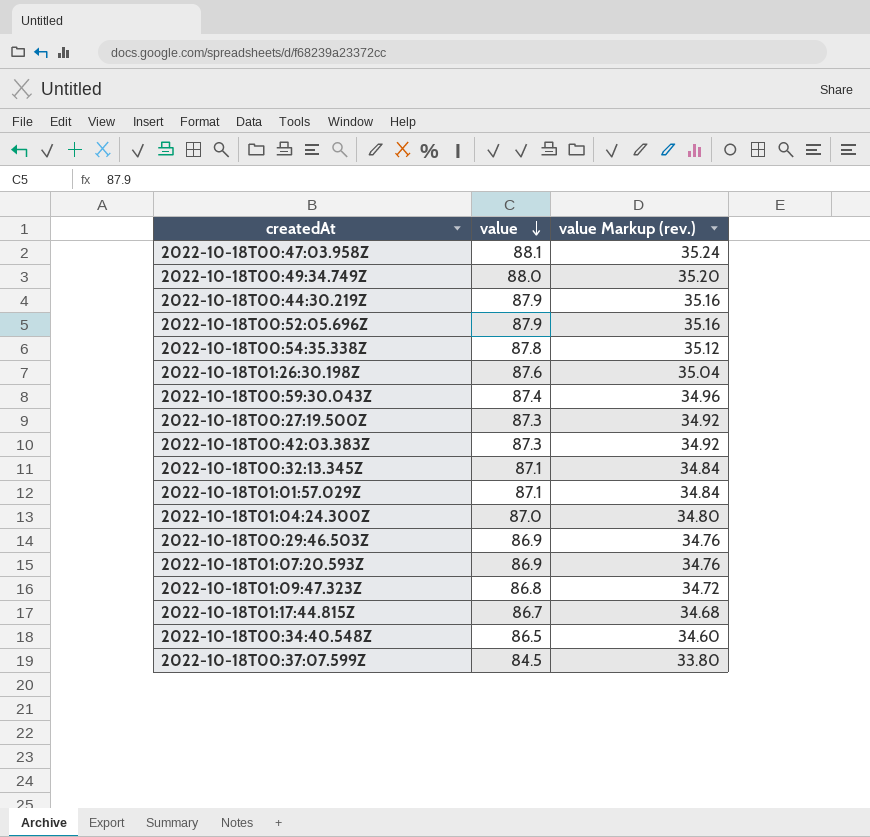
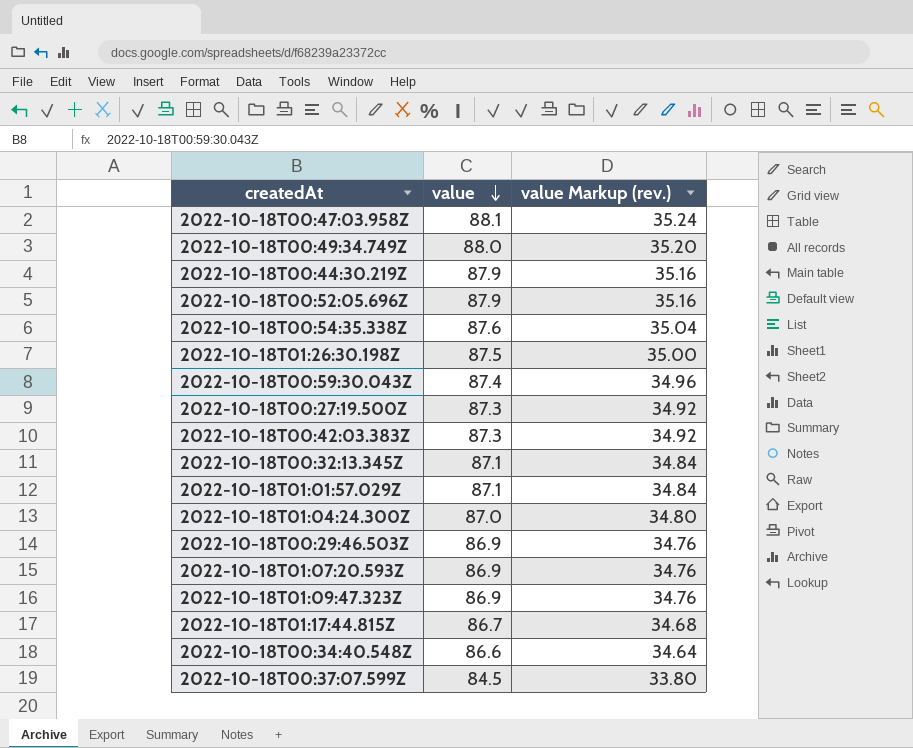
2022-10-18T00:54:35.338Z | value: 87.8 -> 87.6
2022-10-18T00:54:35.338Z | value Markup (rev.): 35.12 -> 35.04
2022-10-18T01:26:30.198Z | value: 87.6 -> 87.5
2022-10-18T01:26:30.198Z | value Markup (rev.): 35.04 -> 35.00
2022-10-18T01:09:47.323Z | value: 86.8 -> 86.9
2022-10-18T01:09:47.323Z | value Markup (rev.): 34.72 -> 34.76
2022-10-18T00:34:40.548Z | value: 86.5 -> 86.6
2022-10-18T00:34:40.548Z | value Markup (rev.): 34.60 -> 34.64

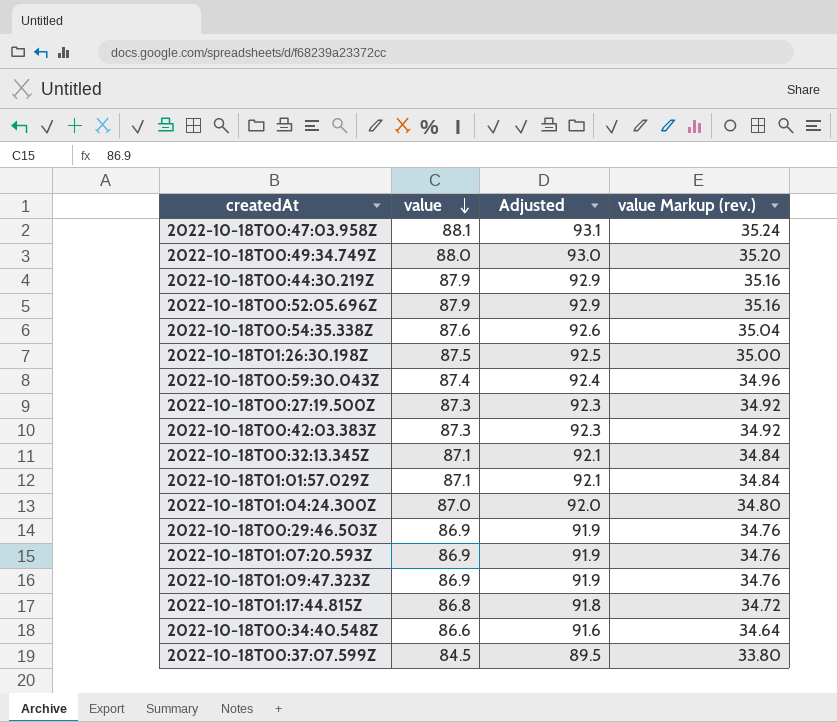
column Adjusted | formula: none -> [value] + 5
2022-10-18T01:17:44.815Z | value: 86.7 -> 86.8
2022-10-18T01:17:44.815Z | value Markup (rev.): 34.68 -> 34.72

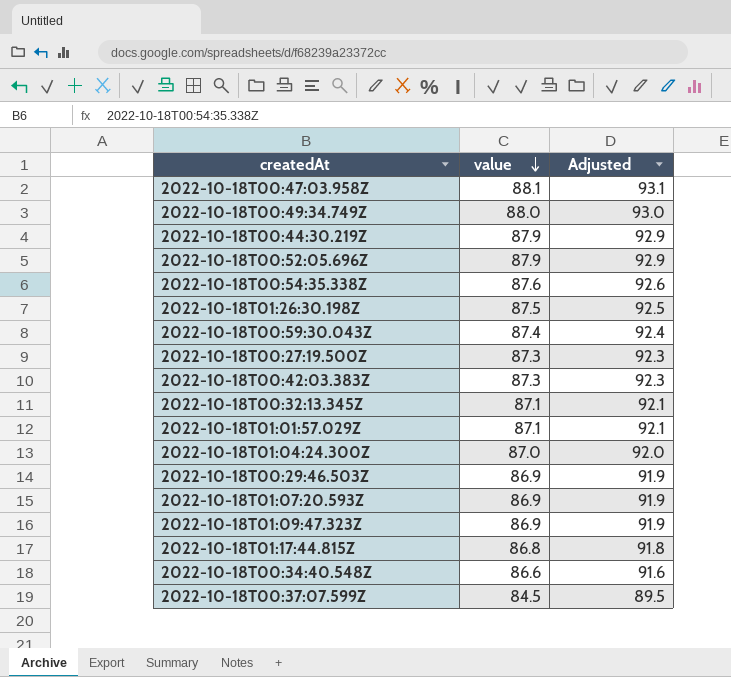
column value Markup (rev.) | formula: [value] * 0.4 -> none

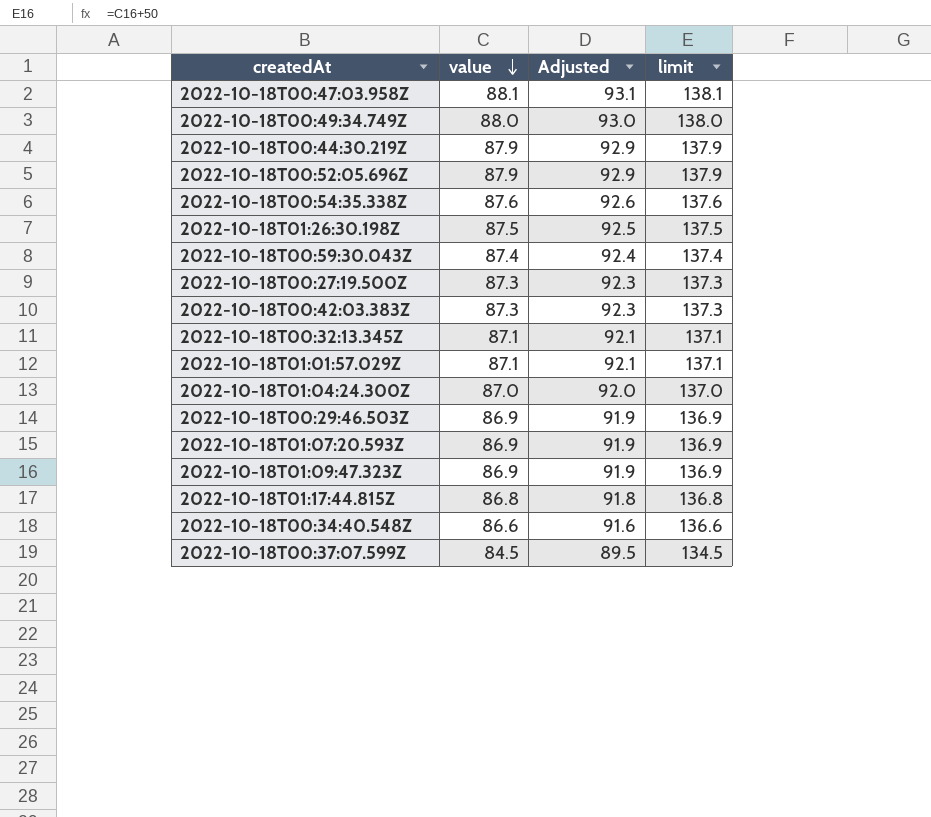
column limit | formula: none -> [value] + 50

